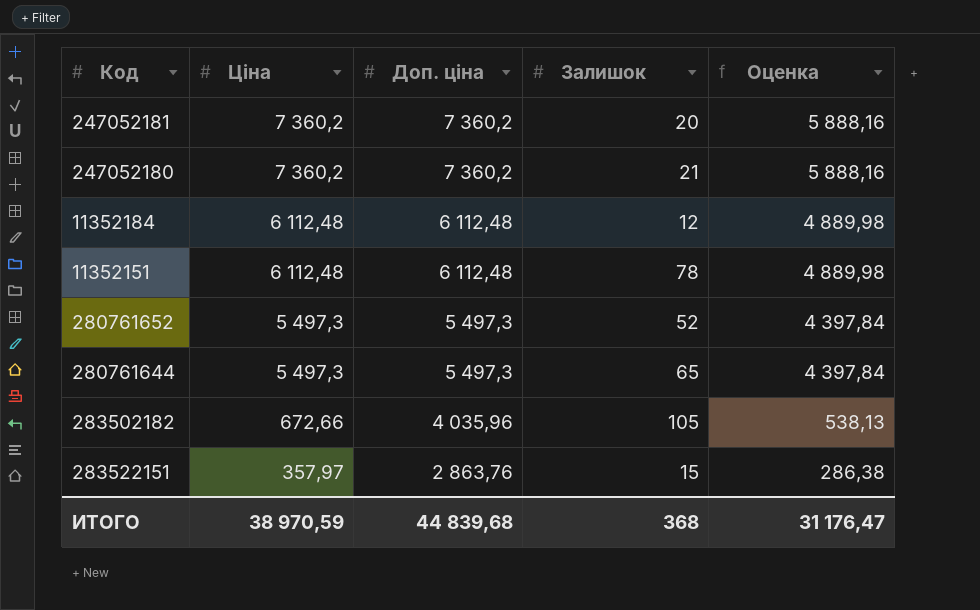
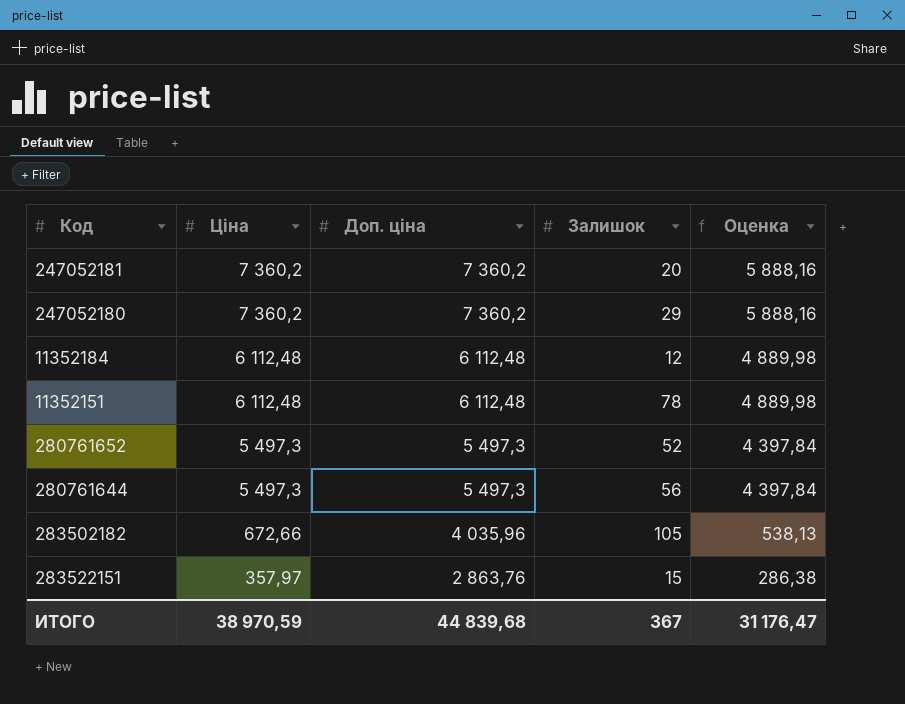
247052180 | Залишок: 21 -> 29
280761644 | Залишок: 65 -> 56
ИТОГО | Залишок: 368 -> 367

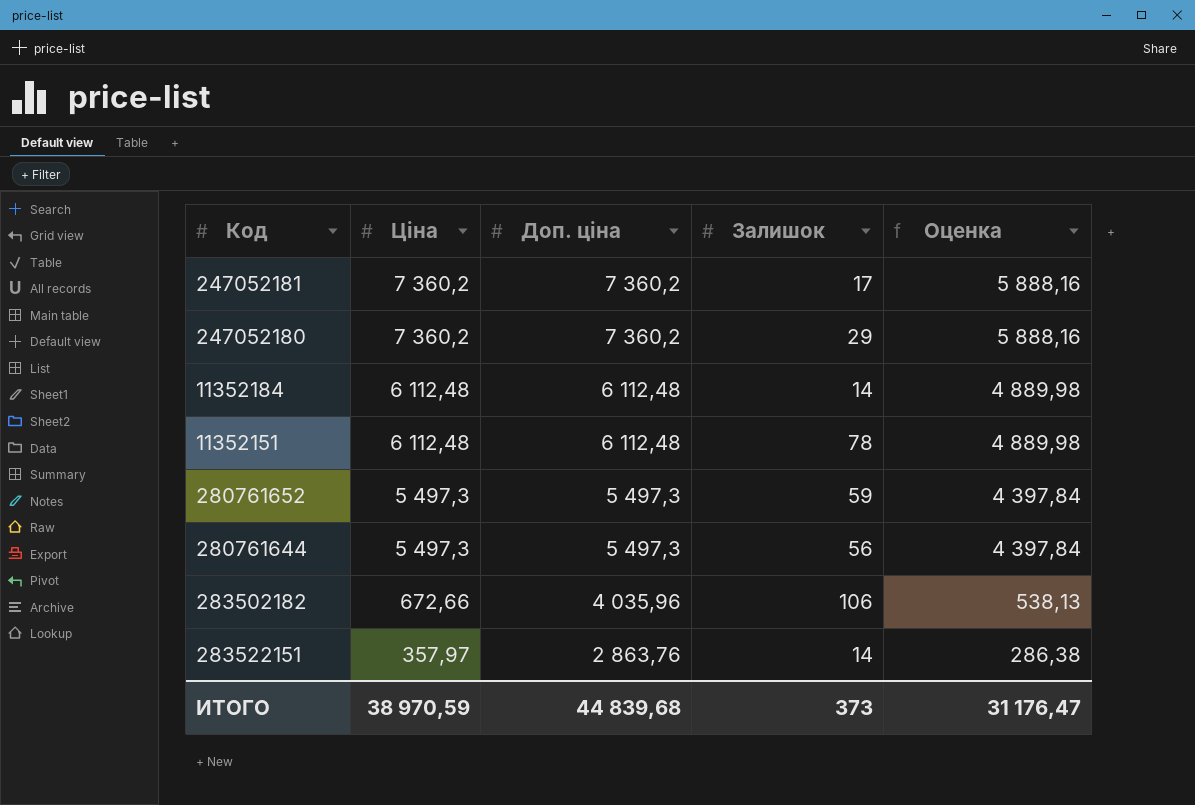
247052181 | Залишок: 20 -> 17
11352184 | Залишок: 12 -> 14
280761652 | Залишок: 52 -> 59
283502182 | Залишок: 105 -> 106
283522151 | Залишок: 15 -> 14
ИТОГО | Залишок: 367 -> 373

